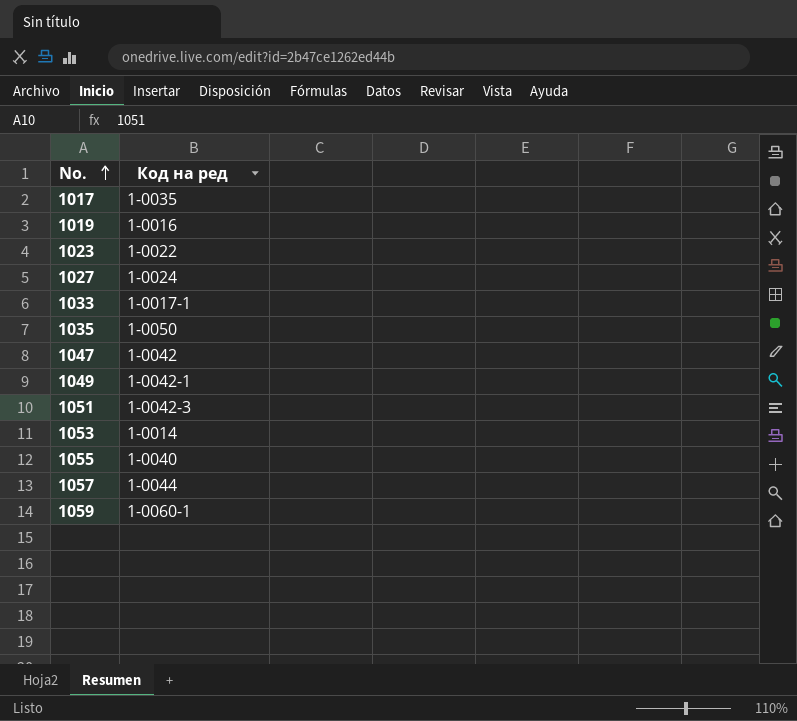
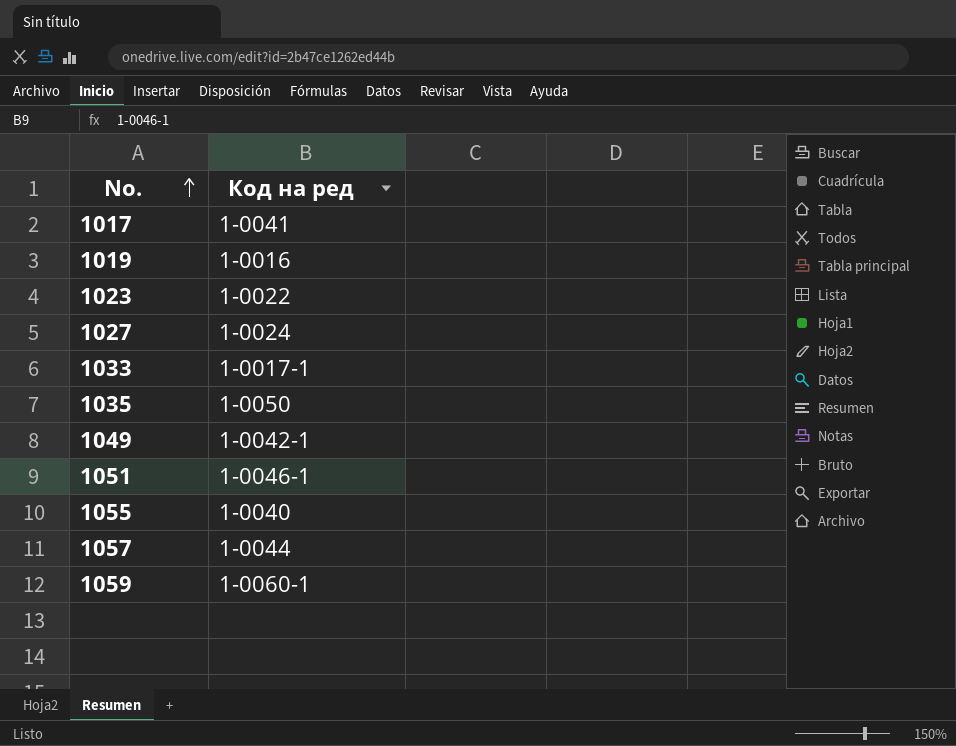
row 1047: 1-0042 -> none
row 1053: 1-0014 -> none
1017 | Код на ред: 1-0035 -> 1-0041
1051 | Код на ред: 1-0042-3 -> 1-0046-1

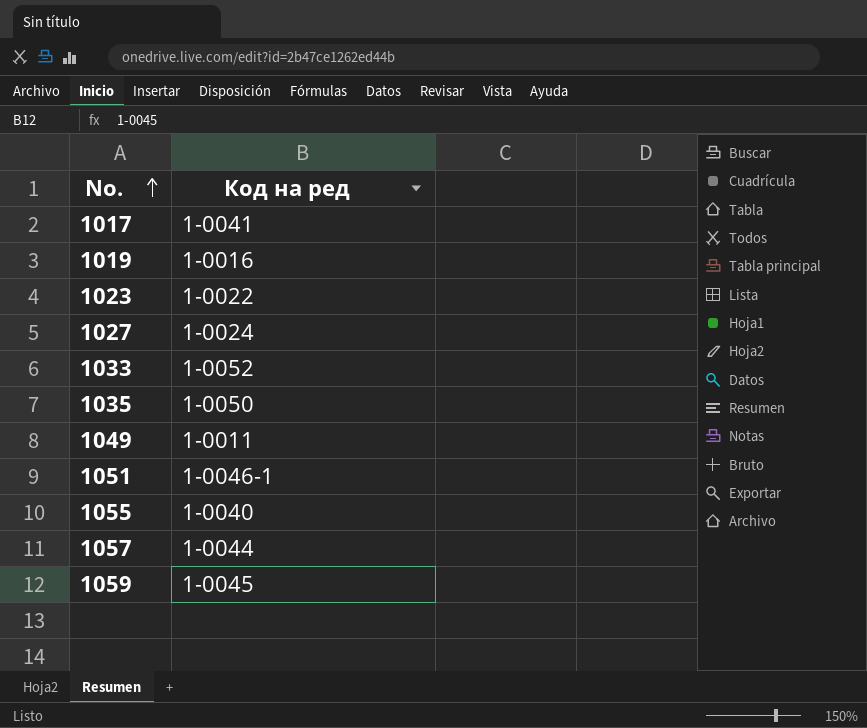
1033 | Код на ред: 1-0017-1 -> 1-0052
1049 | Код на ред: 1-0042-1 -> 1-0011
1059 | Код на ред: 1-0060-1 -> 1-0045

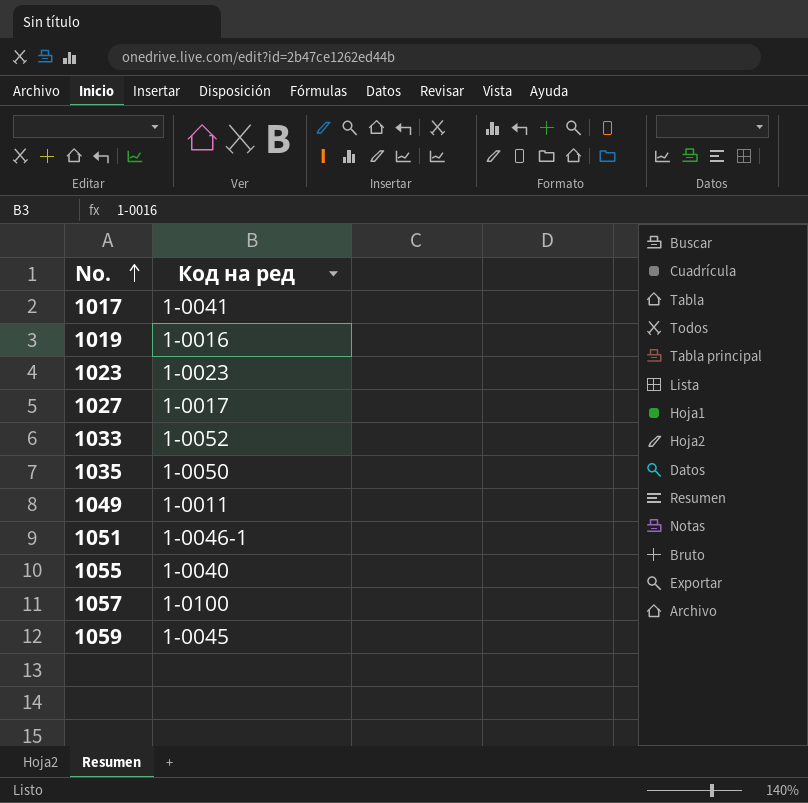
1023 | Код на ред: 1-0022 -> 1-0023
1027 | Код на ред: 1-0024 -> 1-0017
1057 | Код на ред: 1-0044 -> 1-0100

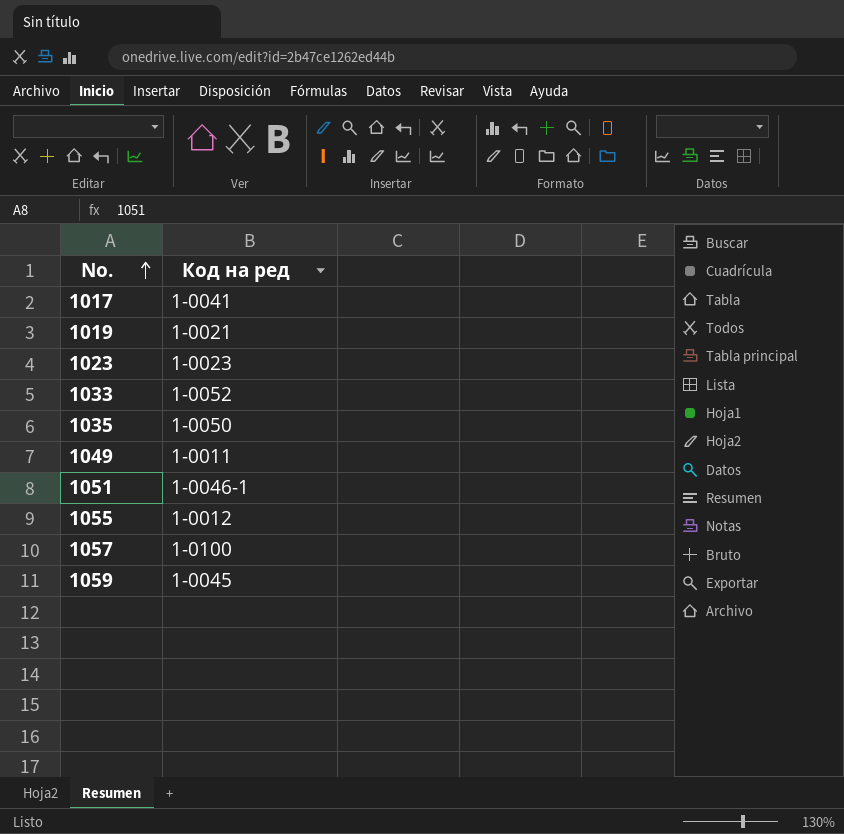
row 1027: 1-0017 -> none
1019 | Код на ред: 1-0016 -> 1-0021
1055 | Код на ред: 1-0040 -> 1-0012

